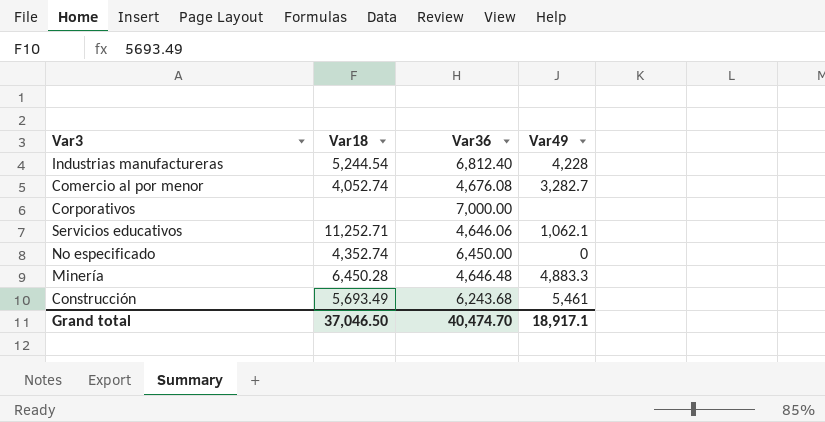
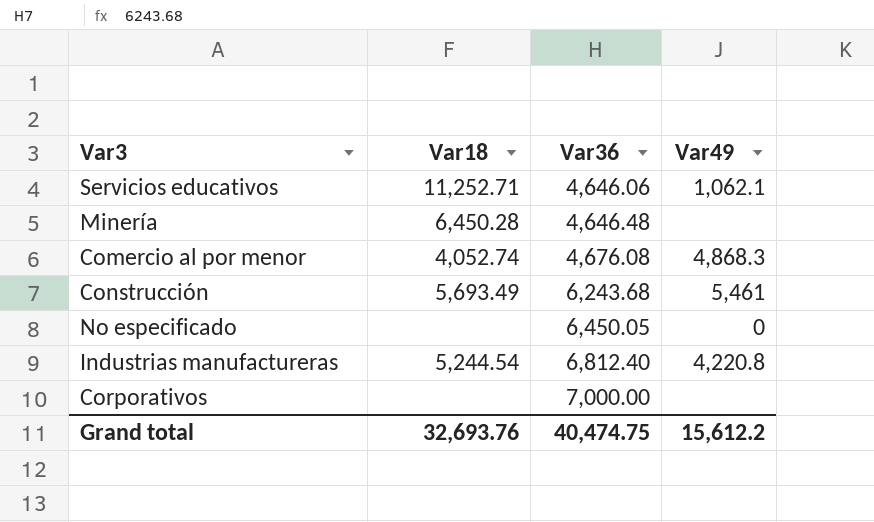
row order: none -> Var36 ascending
Minería | Var49: 4,883.3 -> none
Comercio al por menor | Var49: 3,282.7 -> 4,868.3
No especificado | Var18: 4,352.74 -> none
No especificado | Var36: 6,450.00 -> 6,450.05
Industrias manufactureras | Var49: 4,228 -> 4,220.8
Grand total | Var18: 37,046.50 -> 32,693.76
Grand total | Var36: 40,474.70 -> 40,474.75
Grand total | Var49: 18,917.1 -> 15,612.2

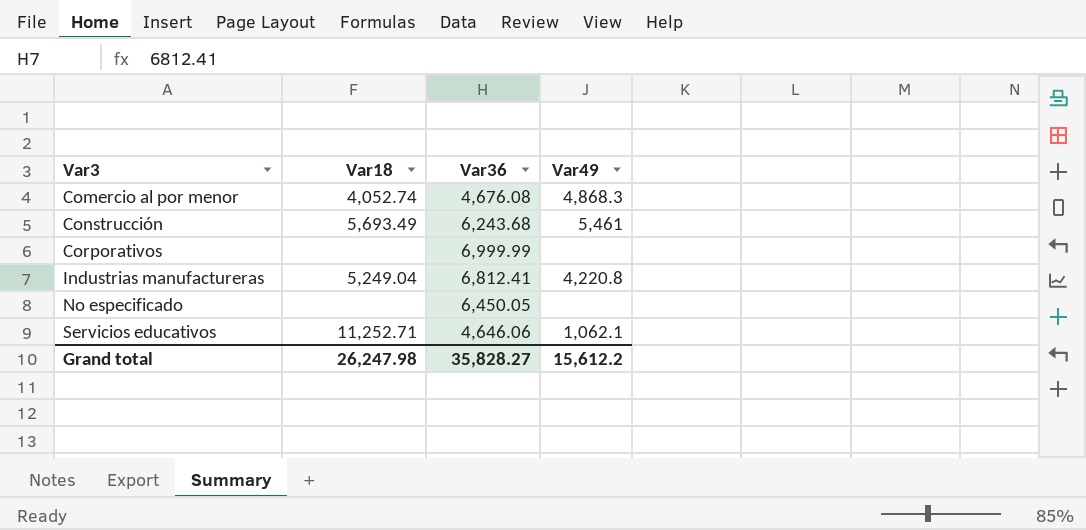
row order: Var36 ascending -> Var3 ascending
row Minería: 6,450.28 | 4,646.48 | none -> none
Corporativos | Var36: 7,000.00 -> 6,999.99
Industrias manufactureras | Var18: 5,244.54 -> 5,249.04
Industrias manufactureras | Var36: 6,812.40 -> 6,812.41
No especificado | Var49: 0 -> none
Grand total | Var18: 32,693.76 -> 26,247.98
Grand total | Var36: 40,474.75 -> 35,828.27

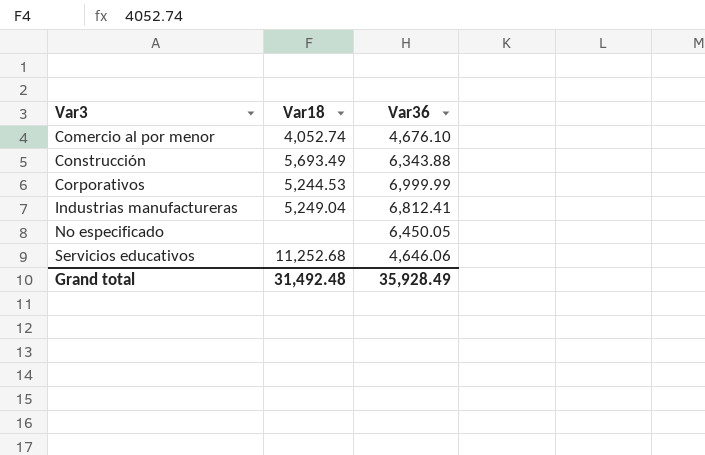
column Var49 | position: 4 -> none
Comercio al por menor | Var36: 4,676.08 -> 4,676.10
Construcción | Var36: 6,243.68 -> 6,343.88
Corporativos | Var18: none -> 5,244.53
Servicios educativos | Var18: 11,252.71 -> 11,252.68
Grand total | Var18: 26,247.98 -> 31,492.48
Grand total | Var36: 35,828.27 -> 35,928.49

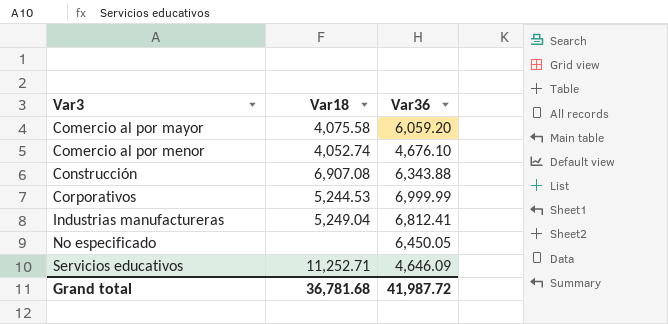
row Comercio al por mayor: none -> 4,075.58 | 6,059.20
Construcción | Var18: 5,693.49 -> 6,907.08
Servicios educativos | Var18: 11,252.68 -> 11,252.71
Servicios educativos | Var36: 4,646.06 -> 4,646.09
Grand total | Var18: 31,492.48 -> 36,781.68
Grand total | Var36: 35,928.49 -> 41,987.72

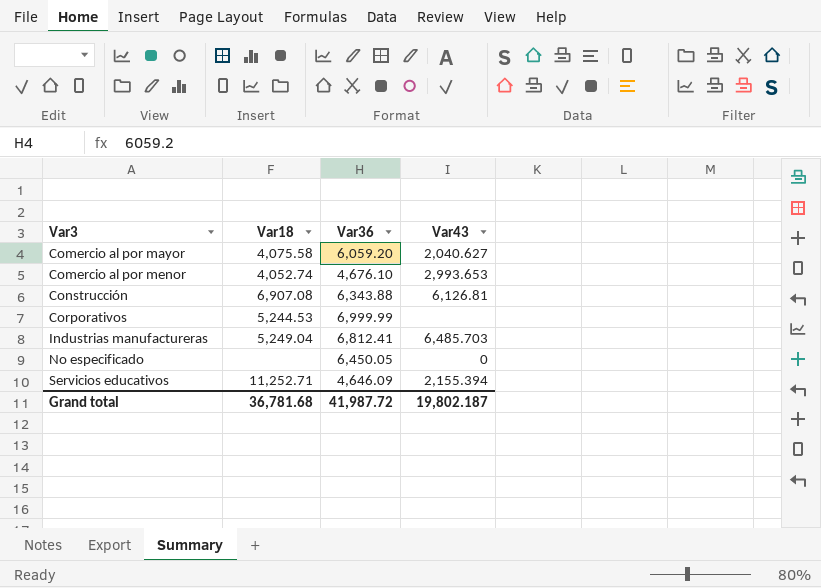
column Var43 | position: none -> 4

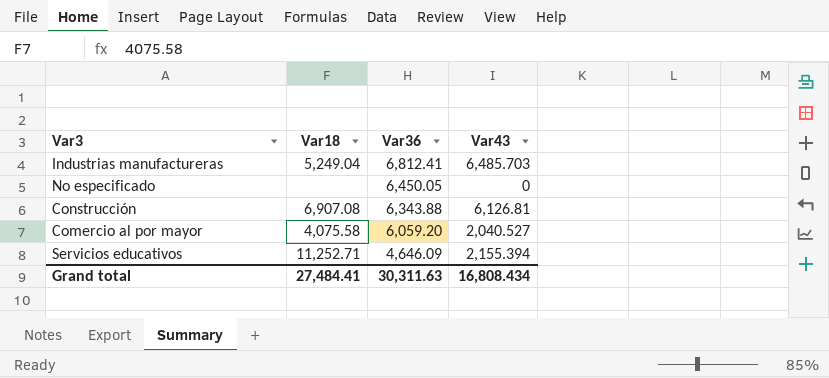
row order: Var3 ascending -> Var36 descending
row Comercio al por menor: 4,052.74 | 4,676.10 | 2,993.653 -> none
row Corporativos: 5,244.53 | 6,999.99 | none -> none
Comercio al por mayor | Var43: 2,040.627 -> 2,040.527
Grand total | Var18: 36,781.68 -> 27,484.41
Grand total | Var36: 41,987.72 -> 30,311.63
Grand total | Var43: 19,802.187 -> 16,808.434

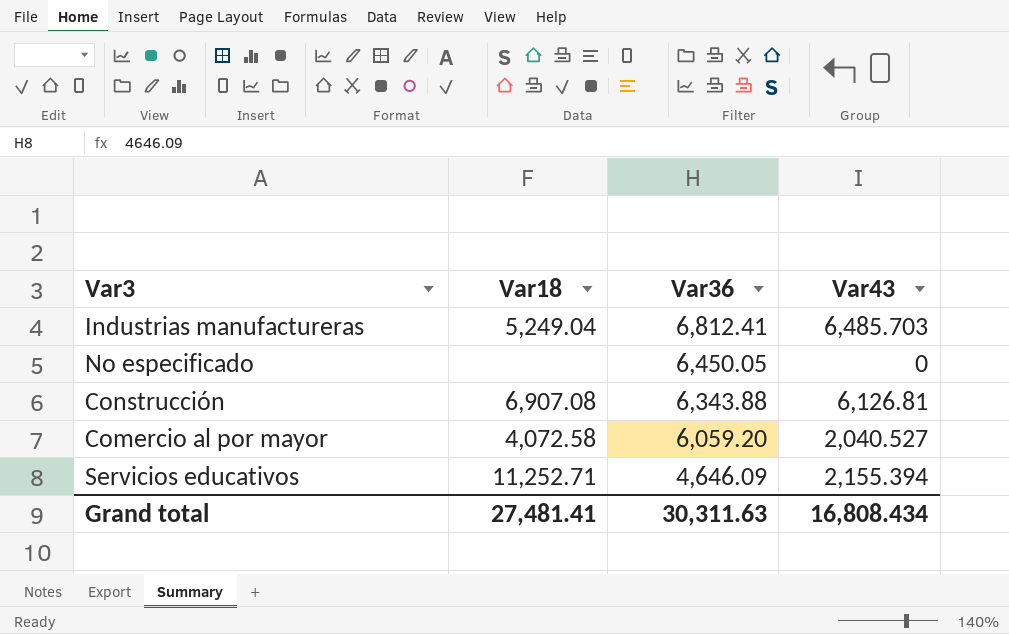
Comercio al por mayor | Var18: 4,075.58 -> 4,072.58
Grand total | Var18: 27,484.41 -> 27,481.41

